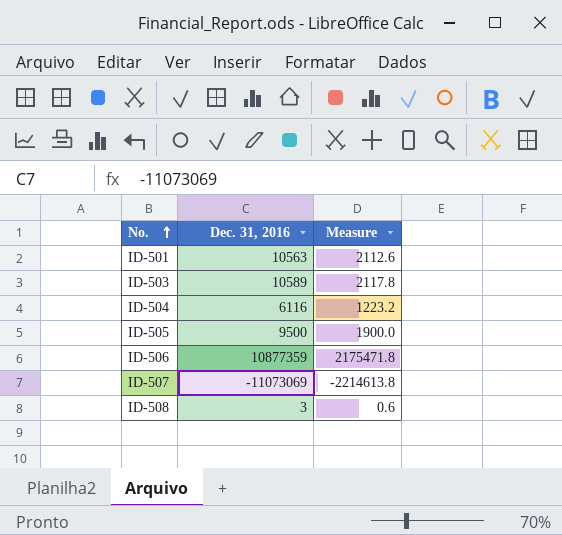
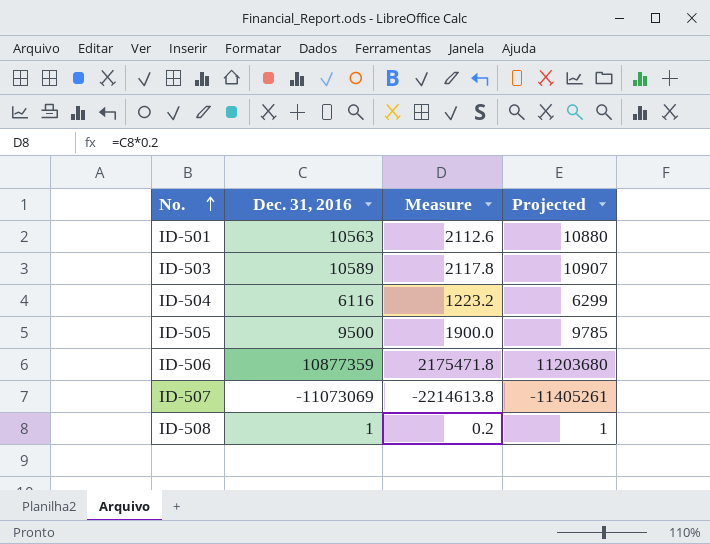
column Projected | formula: none -> [Dec. 31, 2016] * 1.03
ID-508 | Dec. 31, 2016: 3 -> 1
ID-508 | Measure: 0.6 -> 0.2

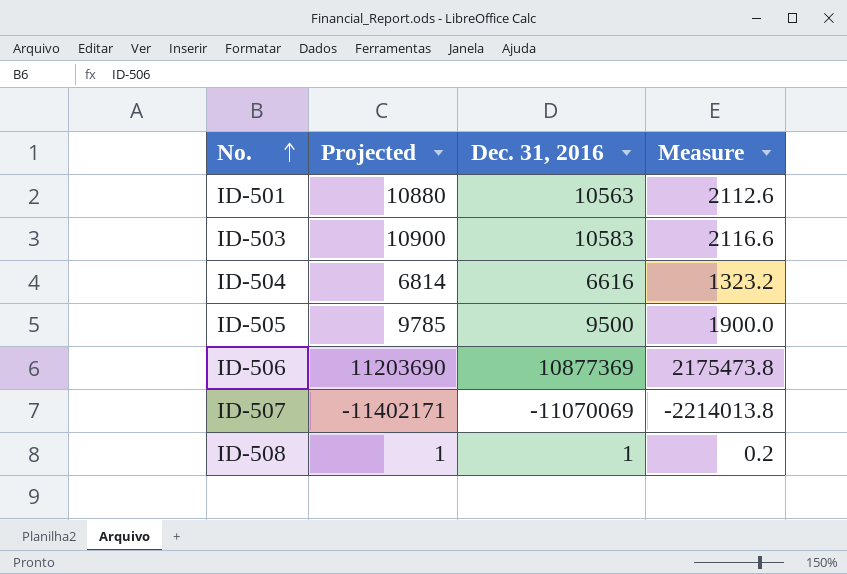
column Projected | position: 4 -> 2
ID-503 | Projected: 10907 -> 10900
ID-503 | Dec. 31, 2016: 10589 -> 10583
ID-503 | Measure: 2117.8 -> 2116.6
ID-504 | Projected: 6299 -> 6814
ID-504 | Dec. 31, 2016: 6116 -> 6616
ID-504 | Measure: 1223.2 -> 1323.2
ID-506 | Projected: 11203680 -> 11203690
ID-506 | Dec. 31, 2016: 10877359 -> 10877369
ID-506 | Measure: 2175471.8 -> 2175473.8
ID-507 | Projected: -11405261 -> -11402171
ID-507 | Dec. 31, 2016: -11073069 -> -11070069
ID-507 | Measure: -2214613.8 -> -2214013.8

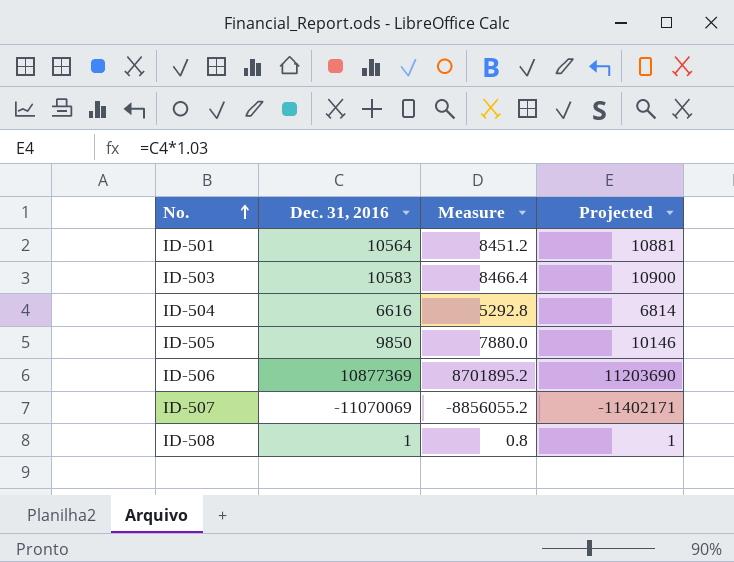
column Measure | formula: [Dec. 31, 2016] * 0.2 -> [Dec. 31, 2016] * 0.8
column Projected | position: 2 -> 4
ID-501 | Dec. 31, 2016: 10563 -> 10564
ID-501 | Projected: 10880 -> 10881
ID-505 | Dec. 31, 2016: 9500 -> 9850
ID-505 | Projected: 9785 -> 10146

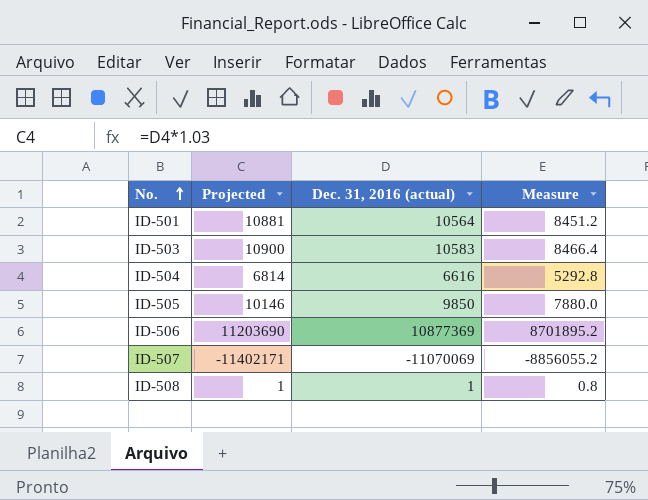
column Projected | position: 4 -> 2
column name: Dec. 31, 2016 -> Dec. 31, 2016 (actual)

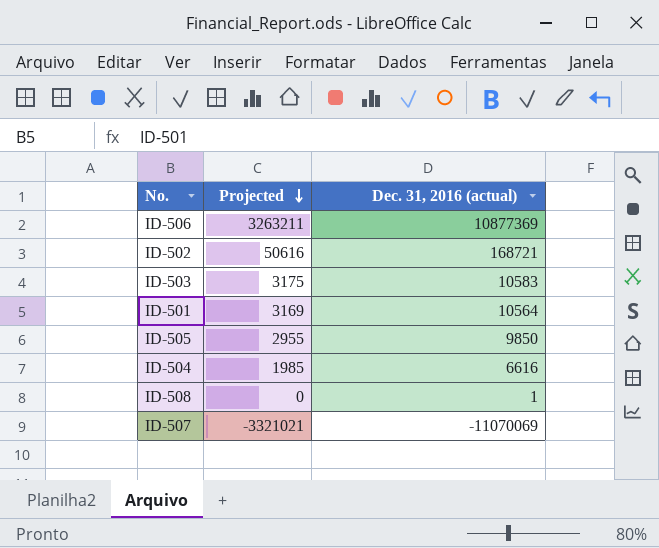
row order: No. ascending -> Projected descending
column Measure | formula: [Dec. 31, 2016 (actual)] * 0.8 -> none
column Projected | formula: [Dec. 31, 2016 (actual)] * 1.03 -> [Dec. 31, 2016 (actual)] * 0.3
row ID-502: none -> 50616 | 168721

